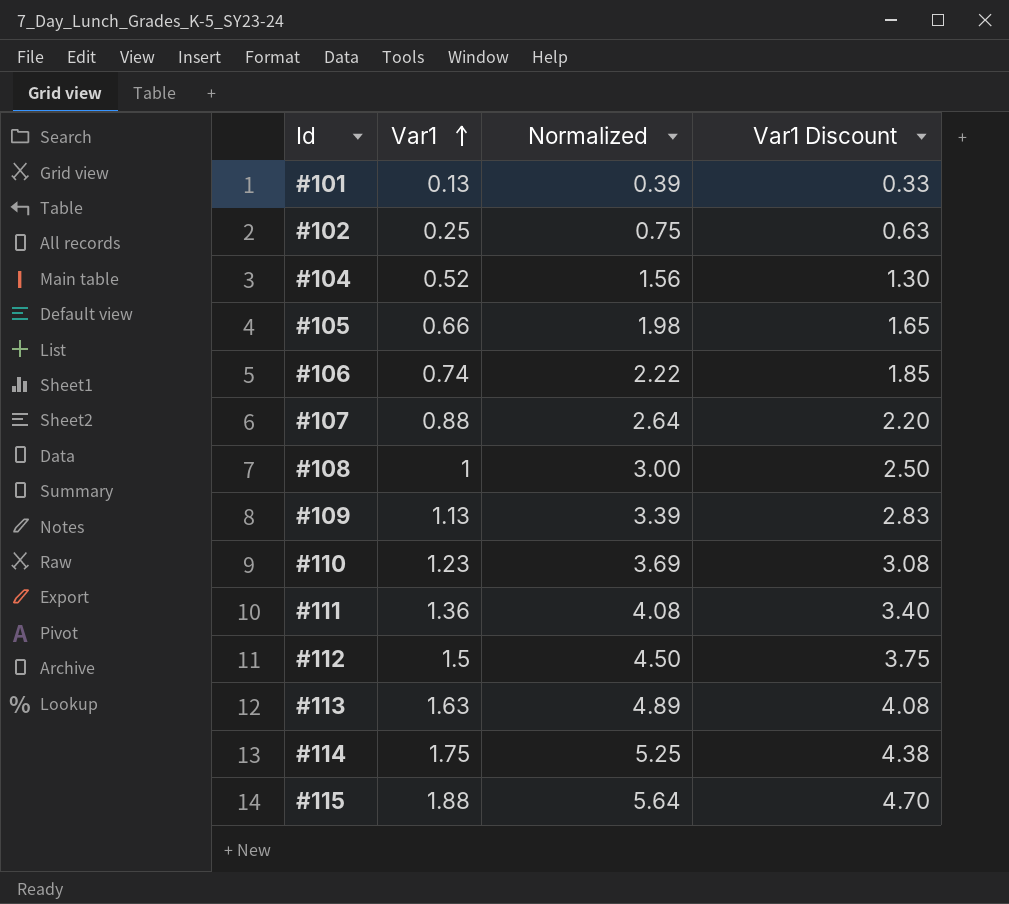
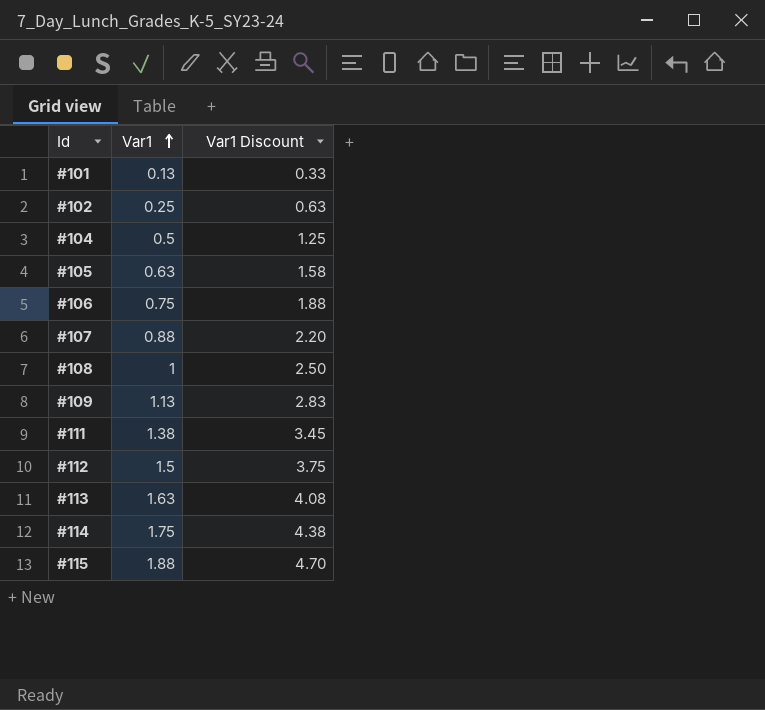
column Normalized | formula: [Var1] * 3 -> none
row #110: 1.23 | 3.69 | 3.08 -> none
#104 | Var1: 0.52 -> 0.5
#104 | Var1 Discount: 1.30 -> 1.25
#105 | Var1: 0.66 -> 0.63
#105 | Var1 Discount: 1.65 -> 1.58
#106 | Var1: 0.74 -> 0.75
#106 | Var1 Discount: 1.85 -> 1.88
#111 | Var1: 1.36 -> 1.38
#111 | Var1 Discount: 3.40 -> 3.45

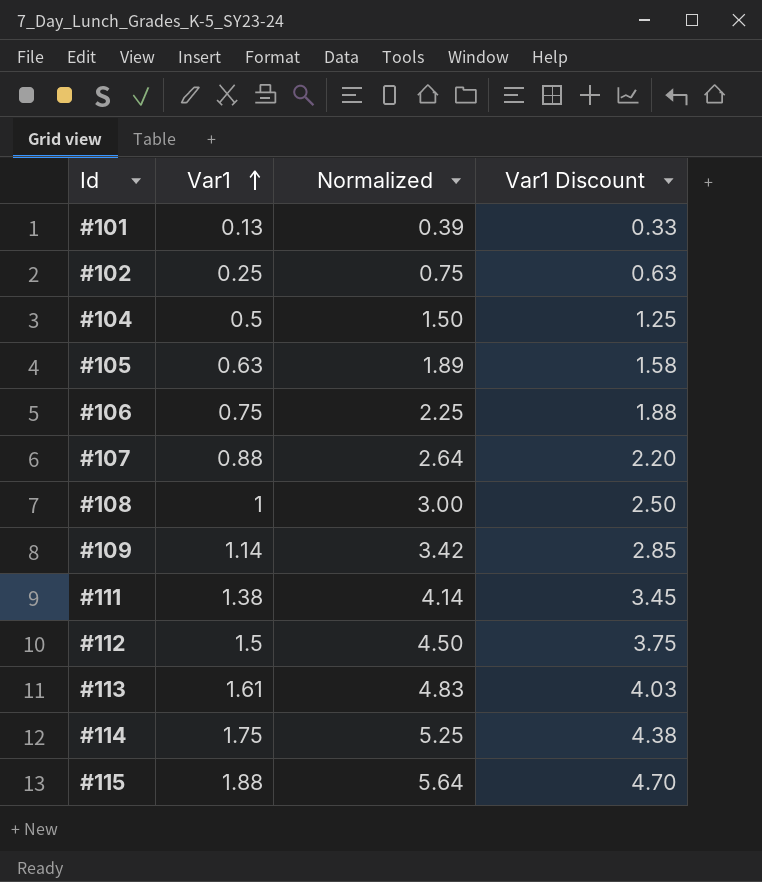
column Normalized | formula: none -> [Var1] * 3
#109 | Var1: 1.13 -> 1.14
#109 | Var1 Discount: 2.83 -> 2.85
#113 | Var1: 1.63 -> 1.61
#113 | Var1 Discount: 4.08 -> 4.03

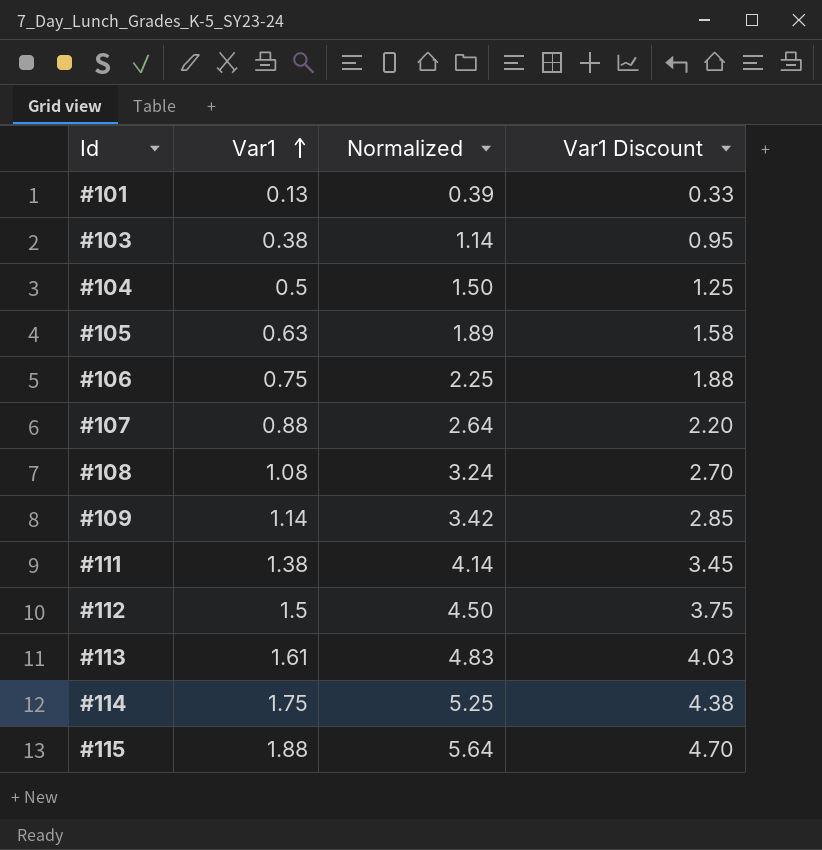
row #102: 0.25 | 0.75 | 0.63 -> none
row #103: none -> 0.38 | 1.14 | 0.95
#108 | Var1: 1 -> 1.08
#108 | Normalized: 3.00 -> 3.24
#108 | Var1 Discount: 2.50 -> 2.70

